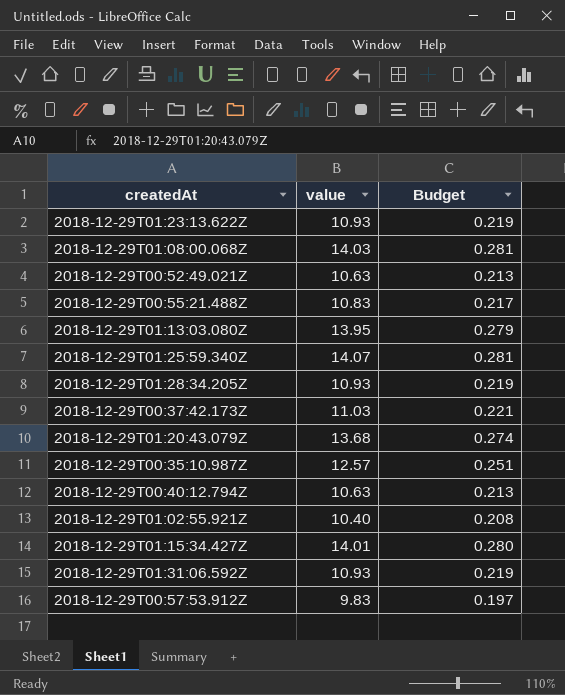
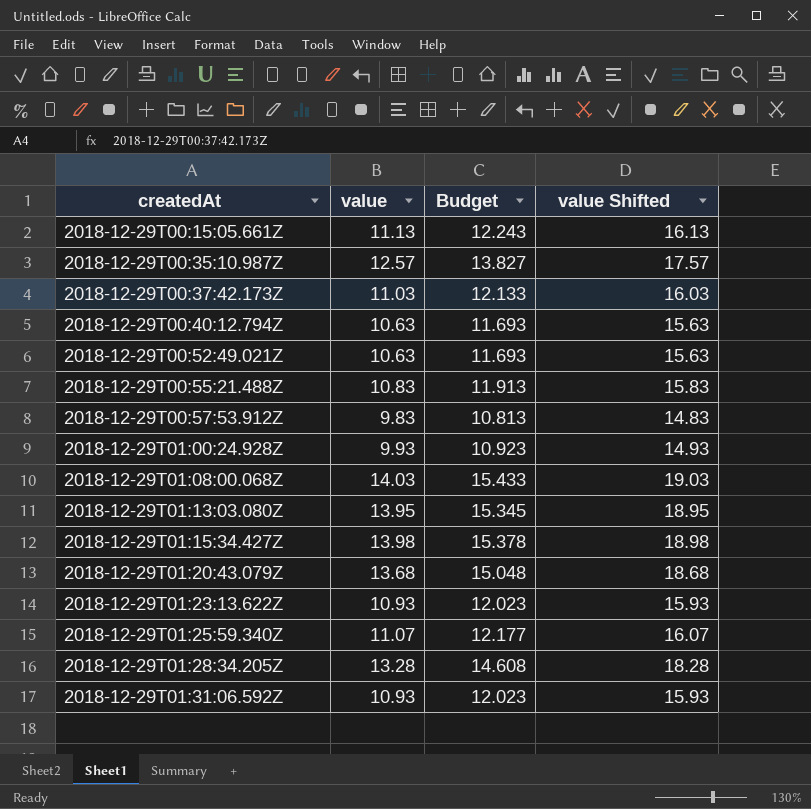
row order: none -> createdAt ascending
column Budget | formula: [value] * 0.02 -> [value] * 1.1
column value Shifted | formula: none -> [value] + 5
row 2018-12-29T01:02:55.921Z: 10.40 | 0.208 -> none
row 2018-12-29T00:15:05.661Z: none -> 11.13 | 12.243 | 16.13
row 2018-12-29T01:00:24.928Z: none -> 9.93 | 10.923 | 14.93
2018-12-29T01:15:34.427Z | value: 14.01 -> 13.98
2018-12-29T01:25:59.340Z | value: 14.07 -> 11.07
2018-12-29T01:28:34.205Z | value: 10.93 -> 13.28

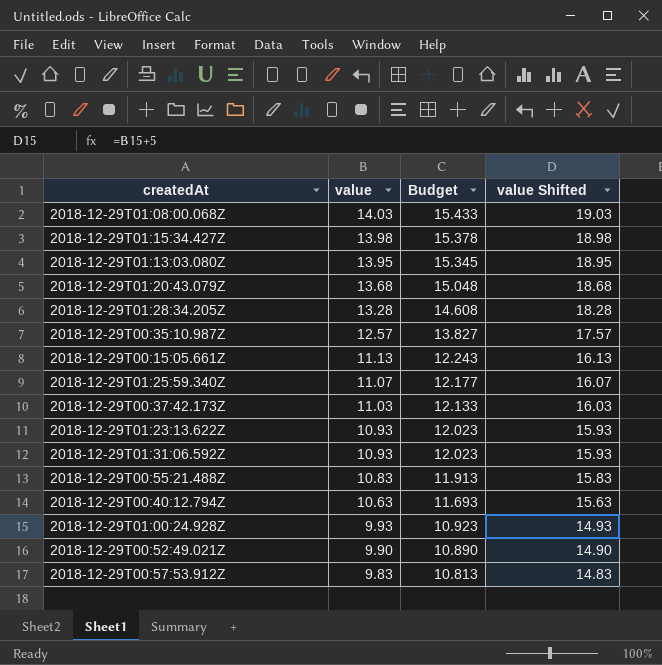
row order: createdAt ascending -> value descending
2018-12-29T00:52:49.021Z | value: 10.63 -> 9.90
2018-12-29T00:52:49.021Z | Budget: 11.693 -> 10.890
2018-12-29T00:52:49.021Z | value Shifted: 15.63 -> 14.90

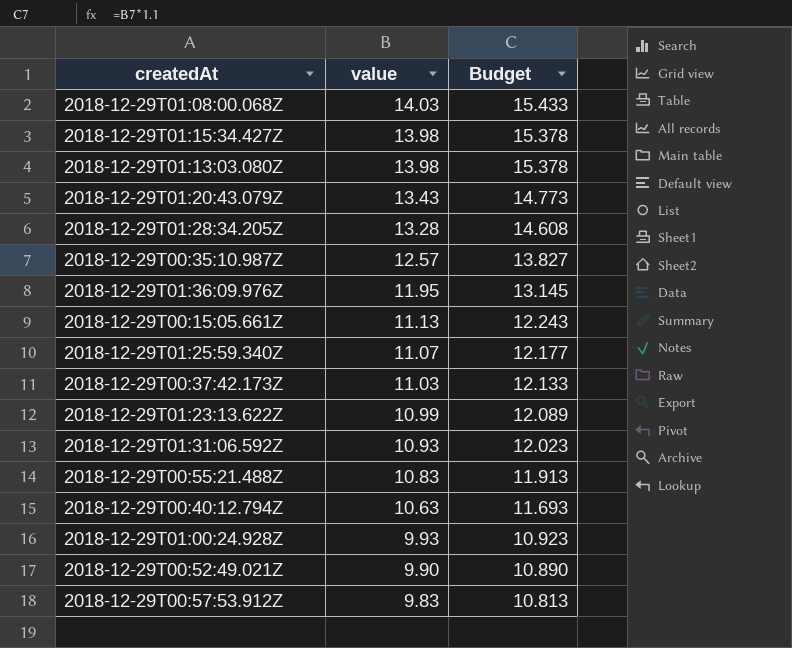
column value Shifted | formula: [value] + 5 -> none
2018-12-29T01:13:03.080Z | value: 13.95 -> 13.98
2018-12-29T01:13:03.080Z | Budget: 15.345 -> 15.378
2018-12-29T01:20:43.079Z | value: 13.68 -> 13.43
2018-12-29T01:20:43.079Z | Budget: 15.048 -> 14.773
row 2018-12-29T01:36:09.976Z: none -> 11.95 | 13.145
2018-12-29T01:23:13.622Z | value: 10.93 -> 10.99
2018-12-29T01:23:13.622Z | Budget: 12.023 -> 12.089

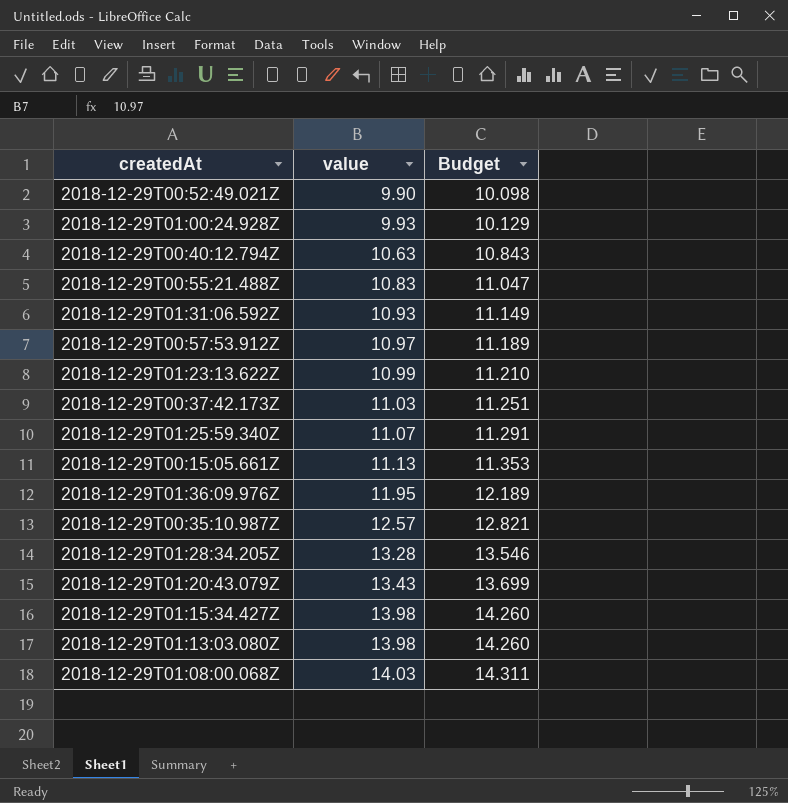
row order: value descending -> value ascending
column Budget | formula: [value] * 1.1 -> [value] * 1.02
2018-12-29T00:57:53.912Z | value: 9.83 -> 10.97

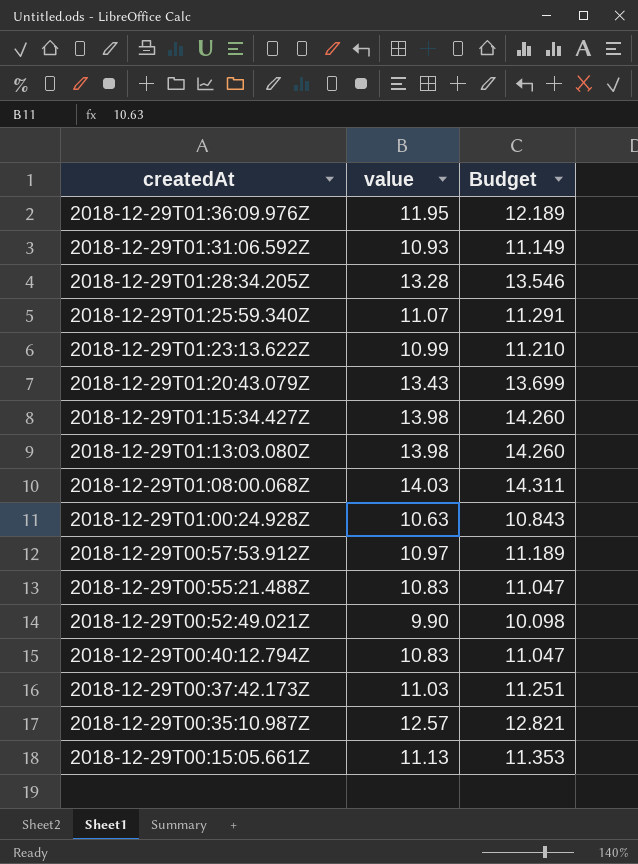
row order: value ascending -> createdAt descending
2018-12-29T01:00:24.928Z | value: 9.93 -> 10.63
2018-12-29T01:00:24.928Z | Budget: 10.129 -> 10.843
2018-12-29T00:40:12.794Z | value: 10.63 -> 10.83
2018-12-29T00:40:12.794Z | Budget: 10.843 -> 11.047

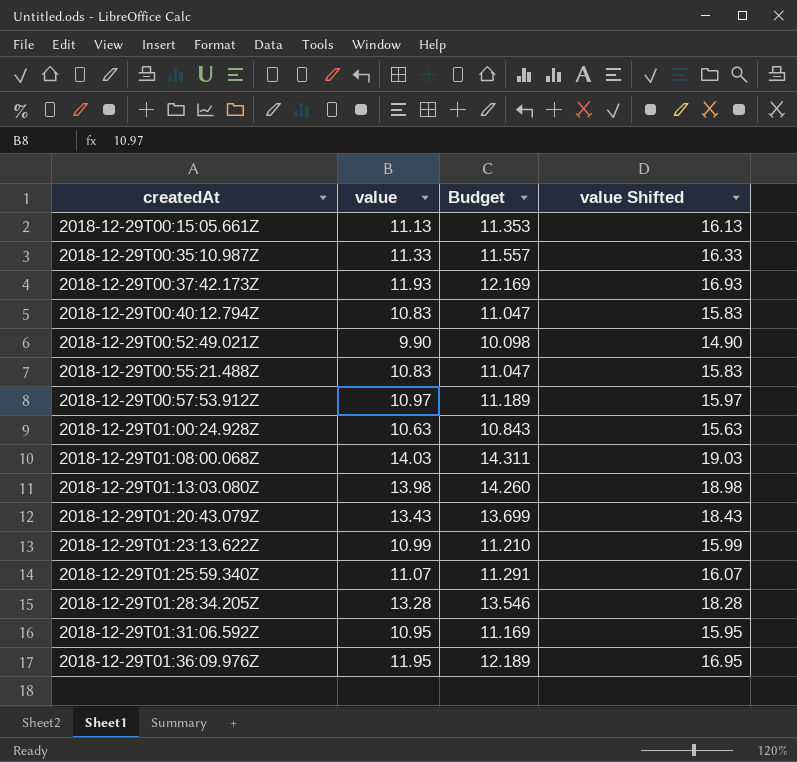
row order: createdAt descending -> createdAt ascending
column value Shifted | formula: none -> [value] + 5
row 2018-12-29T01:15:34.427Z: 13.98 | 14.260 -> none
2018-12-29T00:35:10.987Z | value: 12.57 -> 11.33
2018-12-29T00:35:10.987Z | Budget: 12.821 -> 11.557
2018-12-29T00:37:42.173Z | value: 11.03 -> 11.93
2018-12-29T00:37:42.173Z | Budget: 11.251 -> 12.169
2018-12-29T01:31:06.592Z | value: 10.93 -> 10.95
2018-12-29T01:31:06.592Z | Budget: 11.149 -> 11.169

